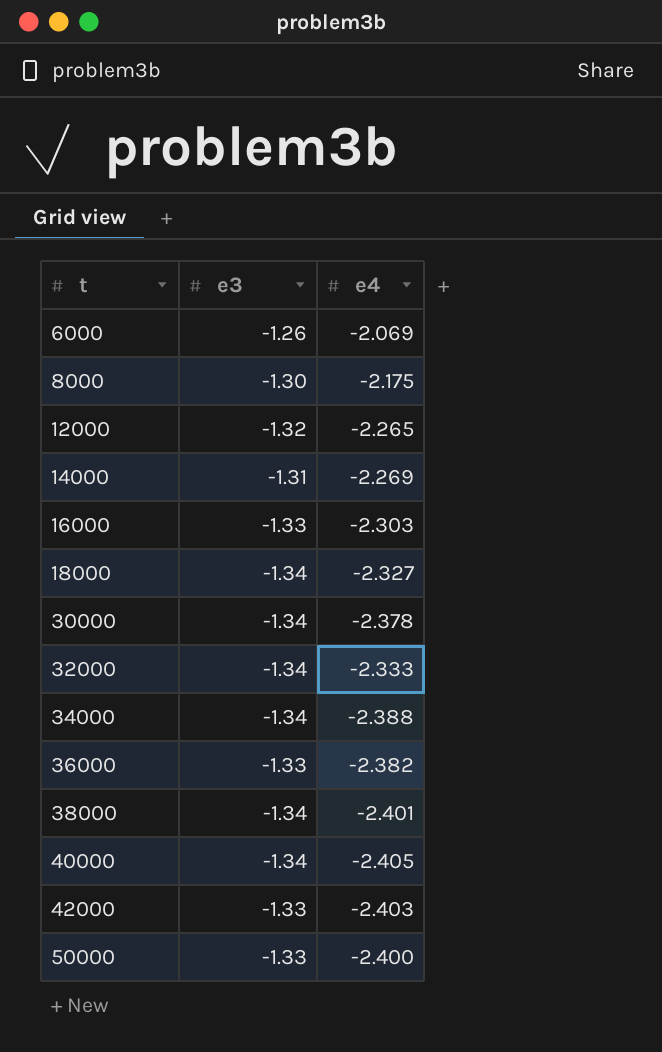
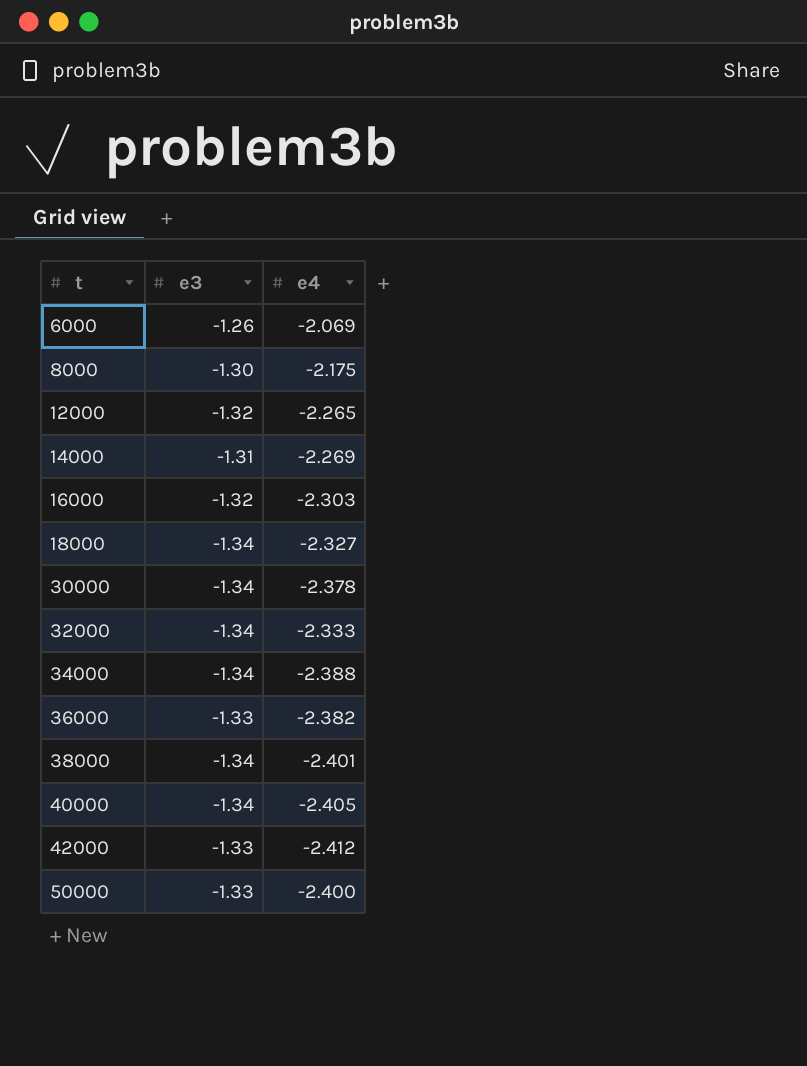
16000 | e3: -1.33 -> -1.32
42000 | e4: -2.403 -> -2.412

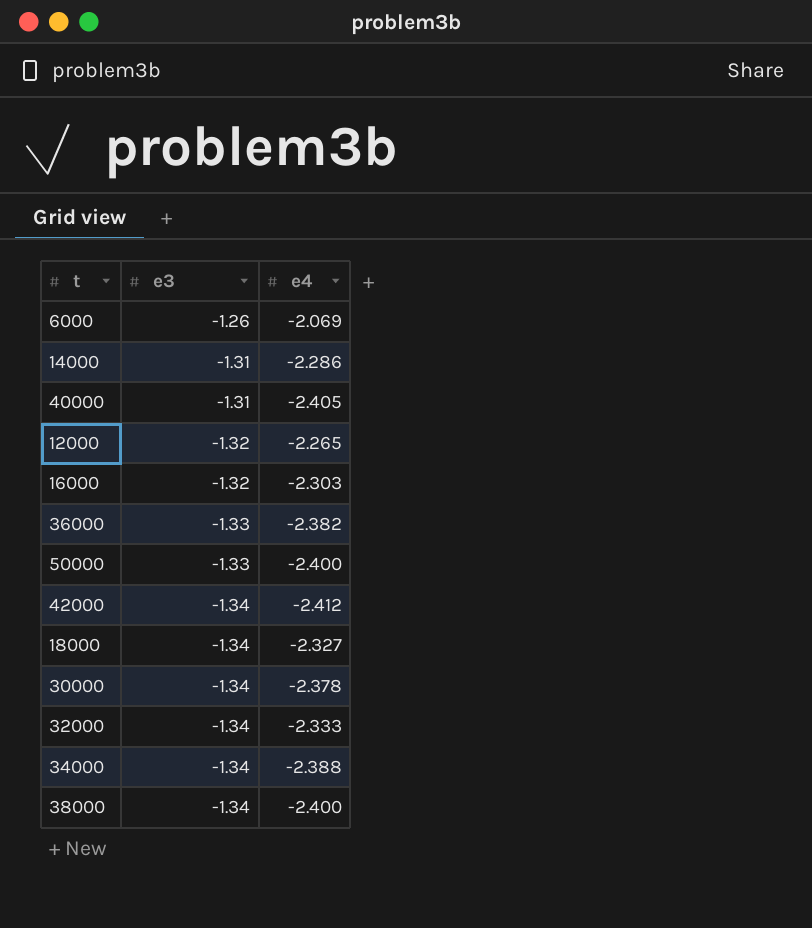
row order: t ascending -> e3 descending
row 8000: -1.30 | -2.175 -> none
14000 | e4: -2.269 -> -2.286
40000 | e3: -1.34 -> -1.31
42000 | e3: -1.33 -> -1.34
38000 | e4: -2.401 -> -2.400

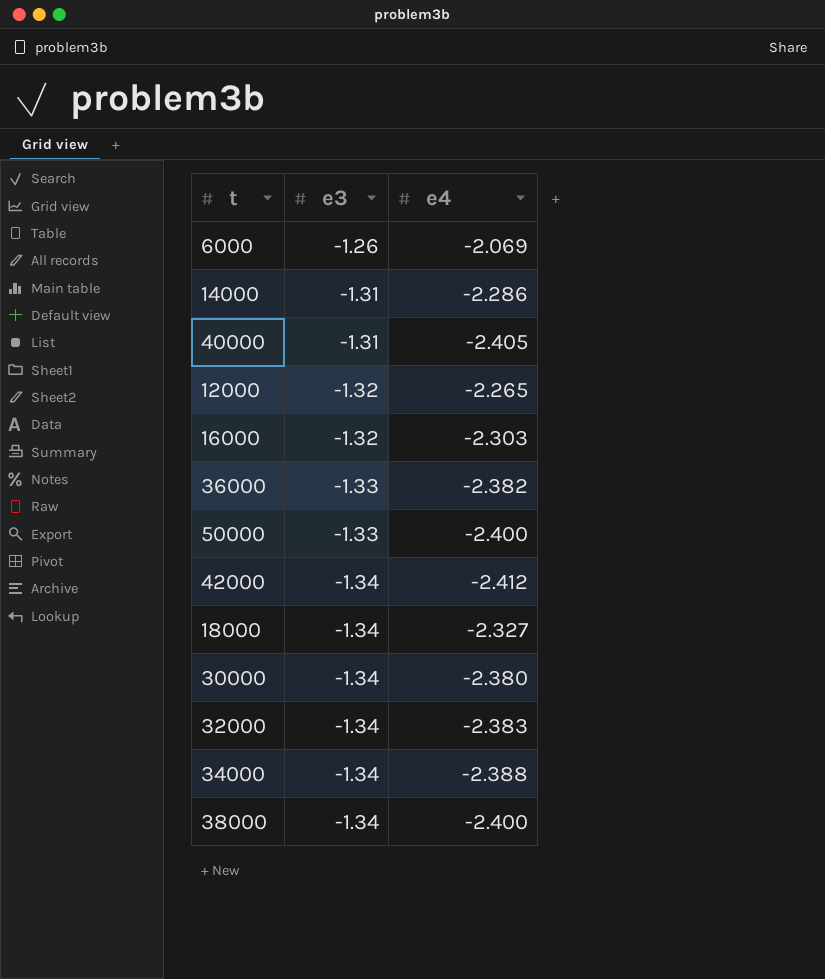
30000 | e4: -2.378 -> -2.380
32000 | e4: -2.333 -> -2.383

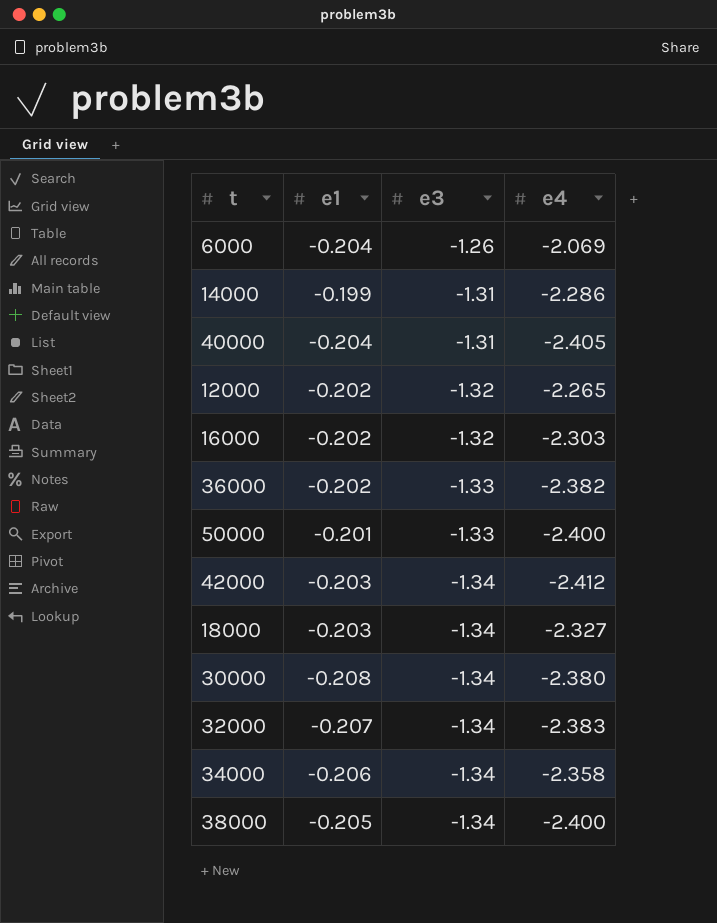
column e1 | position: none -> 2
34000 | e4: -2.388 -> -2.358

